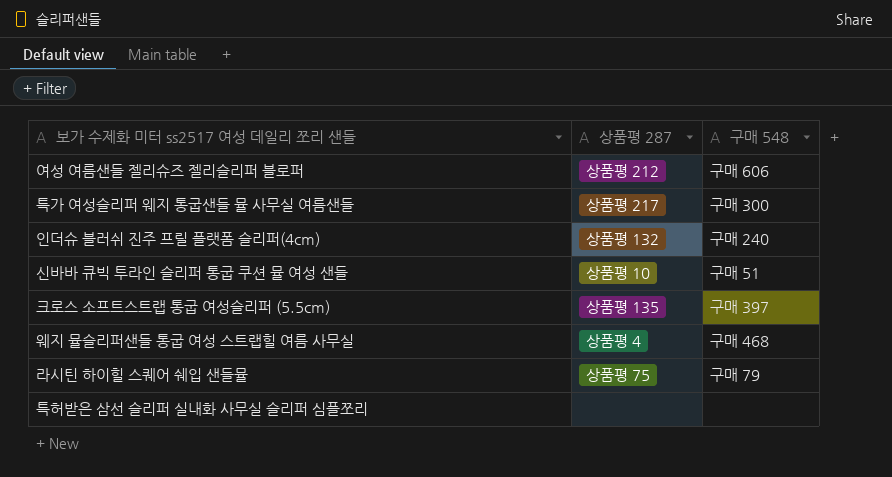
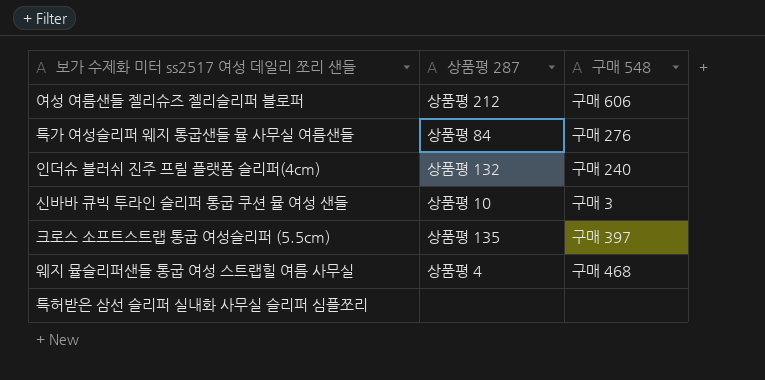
row 라시틴 하이힐 스퀘어 쉐입 샌들뮬: 상품평 75 | 구매 79 -> none
특가 여성슬리퍼 웨지 통굽샌들 뮬 사무실 여름샌들 | 상품평 287: 상품평 217 -> 상품평 84
특가 여성슬리퍼 웨지 통굽샌들 뮬 사무실 여름샌들 | 구매 548: 구매 300 -> 구매 276
신바바 큐빅 투라인 슬리퍼 통굽 쿠션 뮬 여성 샌들 | 구매 548: 구매 51 -> 구매 3

